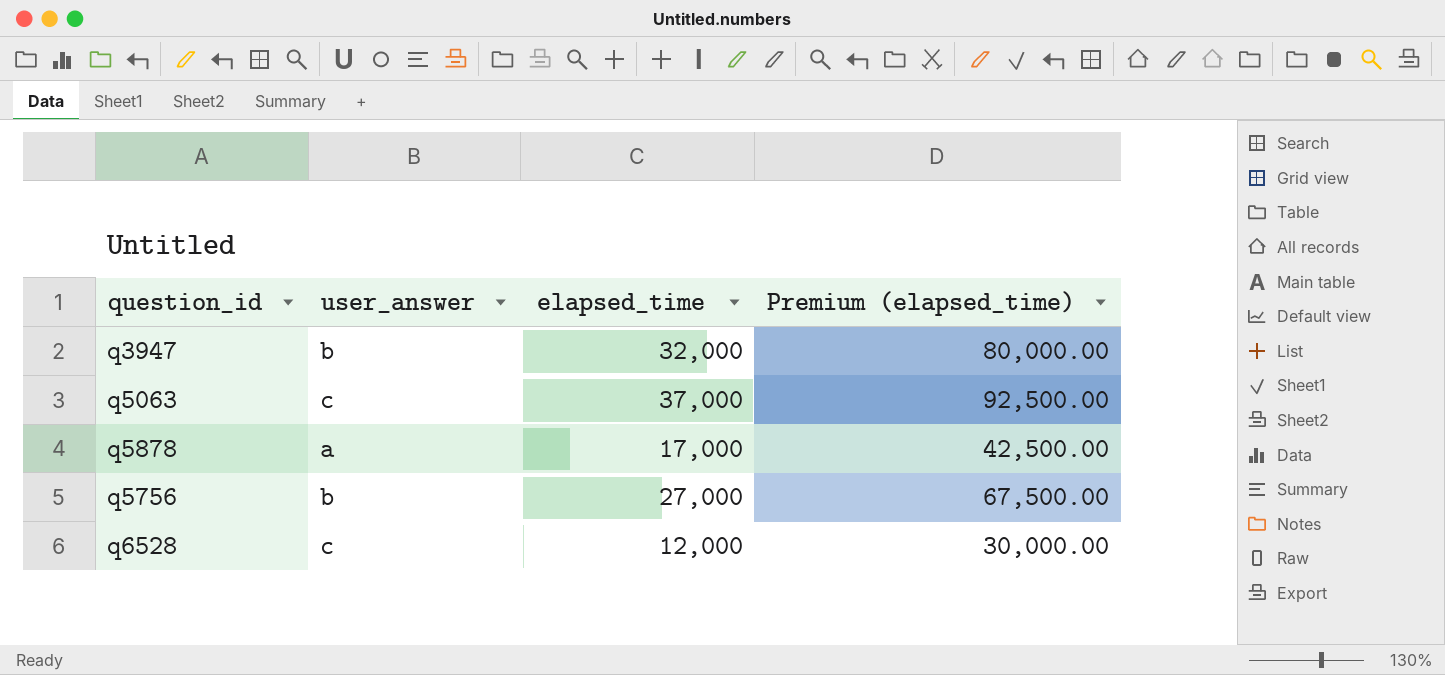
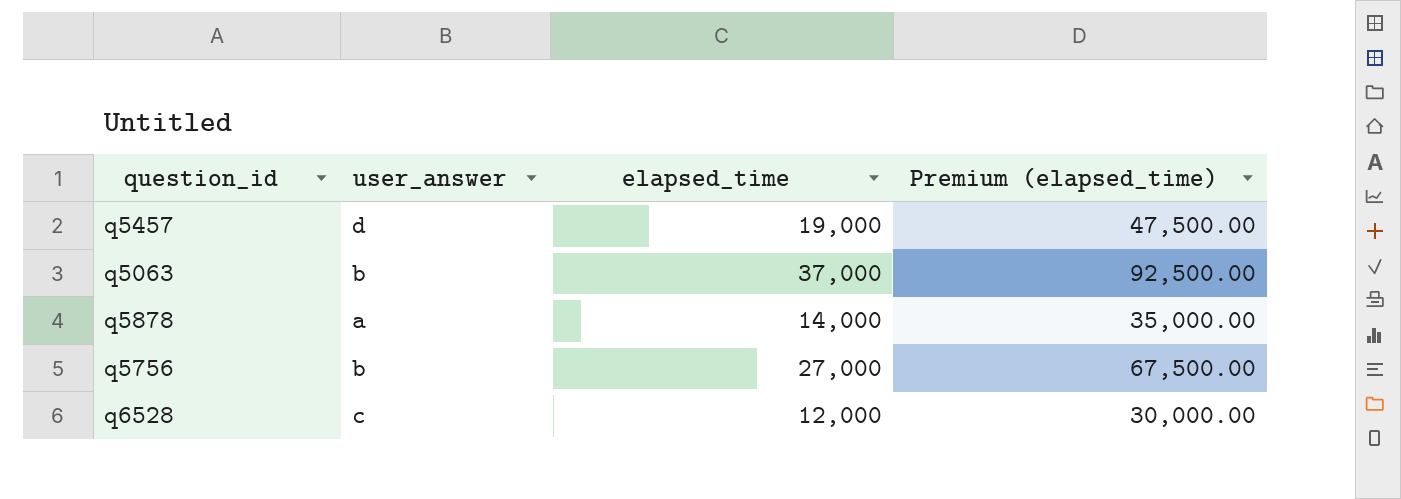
row q3947: b | 32,000 | 80,000.00 -> none
row q5457: none -> d | 19,000 | 47,500.00
q5063 | user_answer: c -> b
q5878 | elapsed_time: 17,000 -> 14,000
q5878 | Premium (elapsed_time): 42,500.00 -> 35,000.00

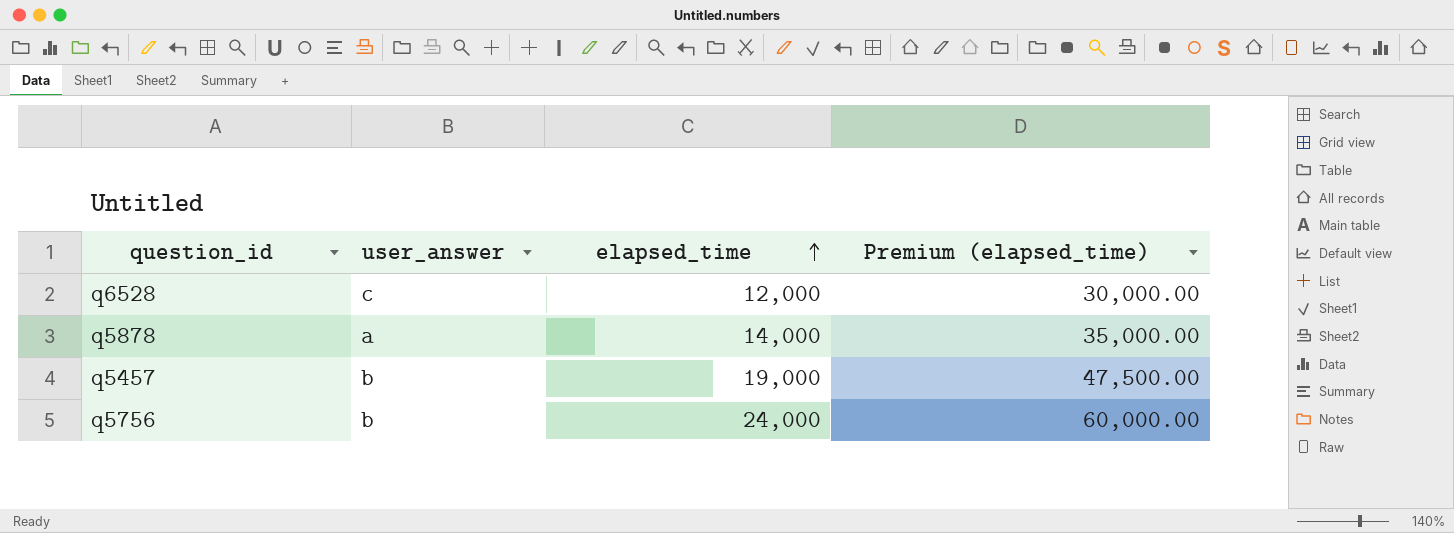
row order: none -> elapsed_time ascending
row q5063: b | 37,000 | 92,500.00 -> none
q5457 | user_answer: d -> b
q5756 | elapsed_time: 27,000 -> 24,000
q5756 | Premium (elapsed_time): 67,500.00 -> 60,000.00

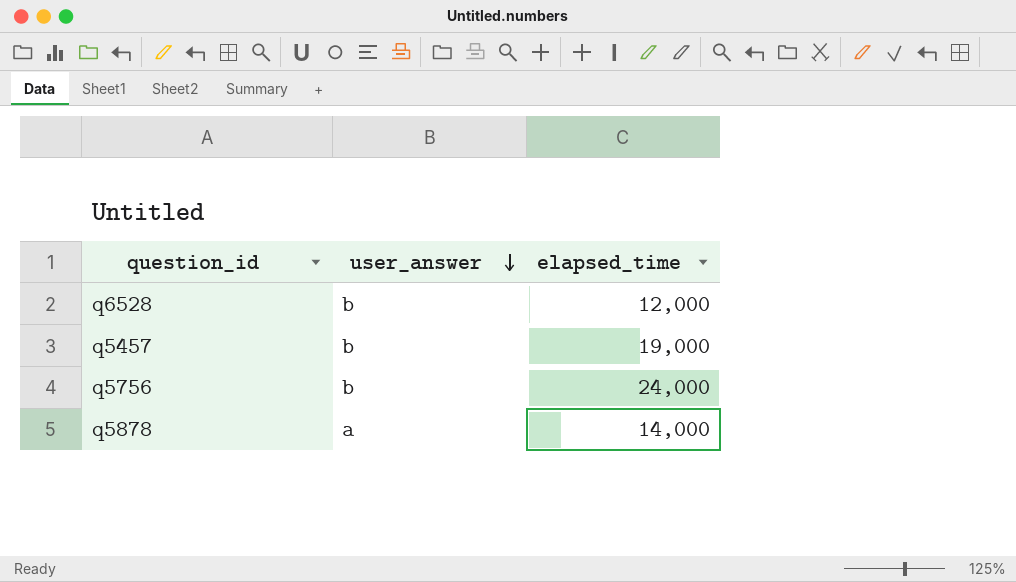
row order: elapsed_time ascending -> user_answer descending
column Premium (elapsed_time) | formula: [elapsed_time] * 2.5 -> none
q6528 | user_answer: c -> b

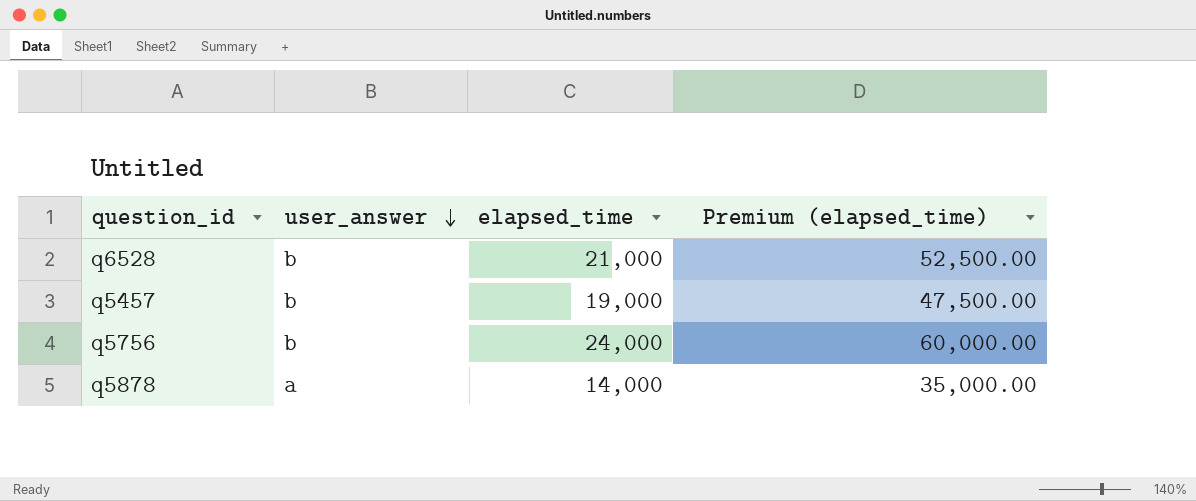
column Premium (elapsed_time) | formula: none -> [elapsed_time] * 2.5
q6528 | elapsed_time: 12,000 -> 21,000

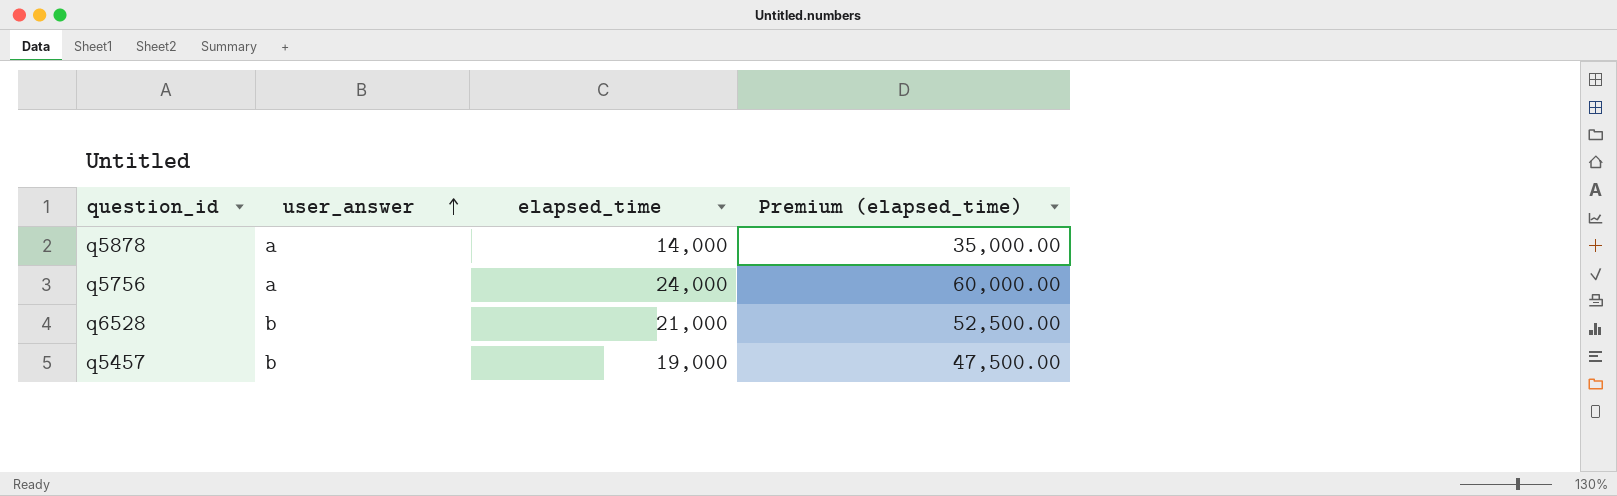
row order: user_answer descending -> user_answer ascending
q5756 | user_answer: b -> a

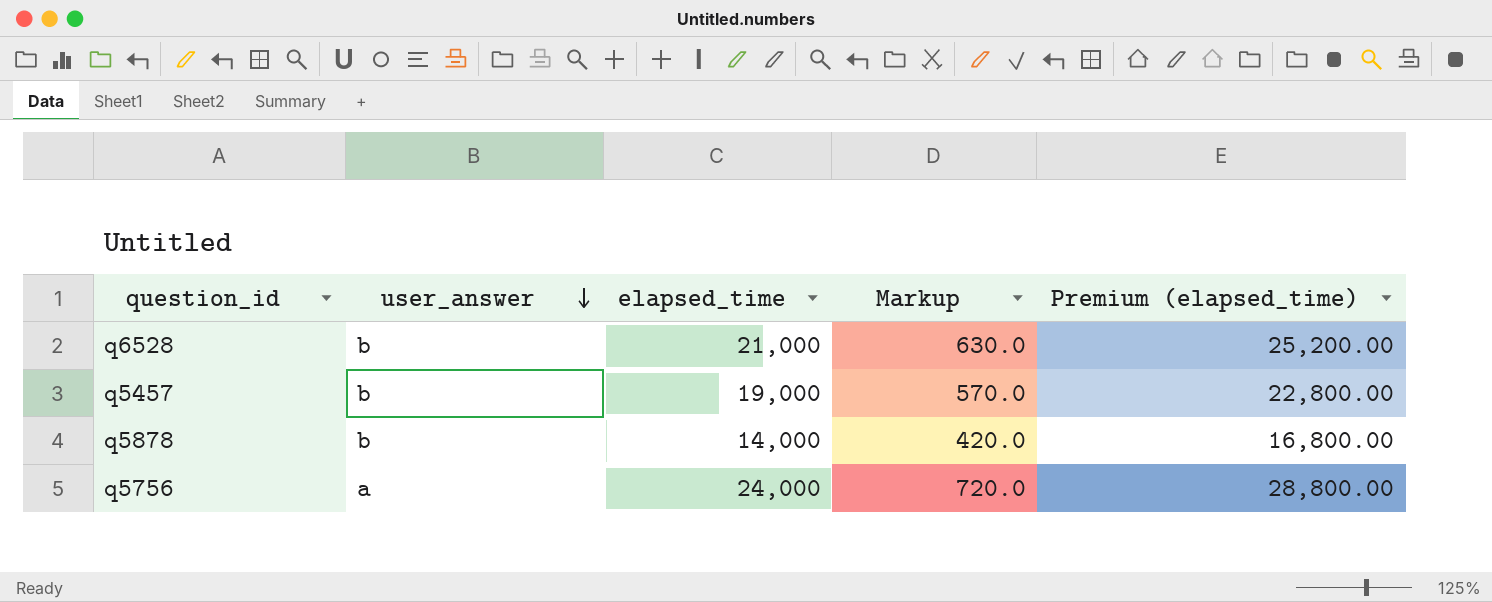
row order: user_answer ascending -> user_answer descending
column Markup | formula: none -> [elapsed_time] * 0.03
column Premium (elapsed_time) | formula: [elapsed_time] * 2.5 -> [elapsed_time] * 1.2
q5878 | user_answer: a -> b

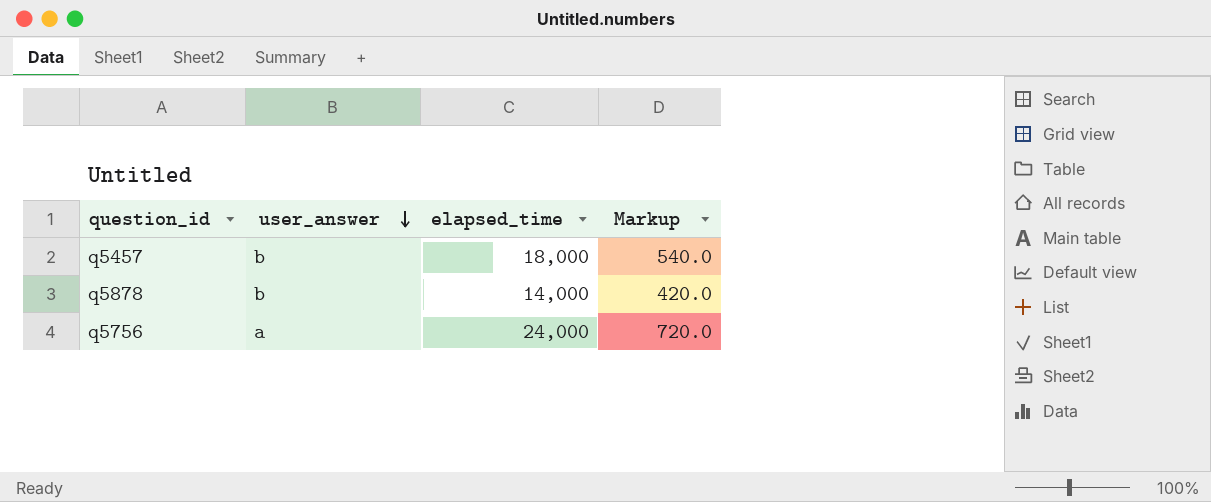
column Premium (elapsed_time) | formula: [elapsed_time] * 1.2 -> none
row q6528: b | 21,000 | 630.0 | 25,200.00 -> none
q5457 | elapsed_time: 19,000 -> 18,000
q5457 | Markup: 570.0 -> 540.0

